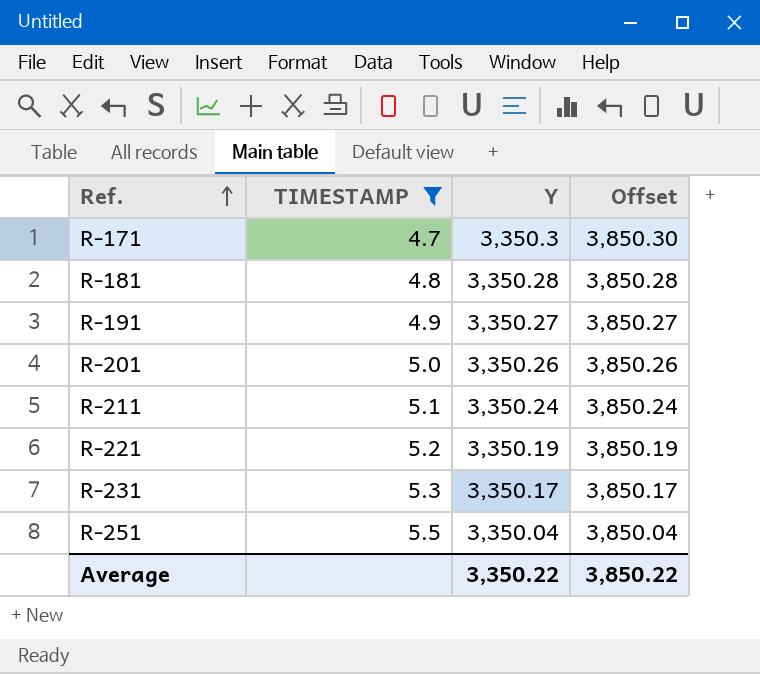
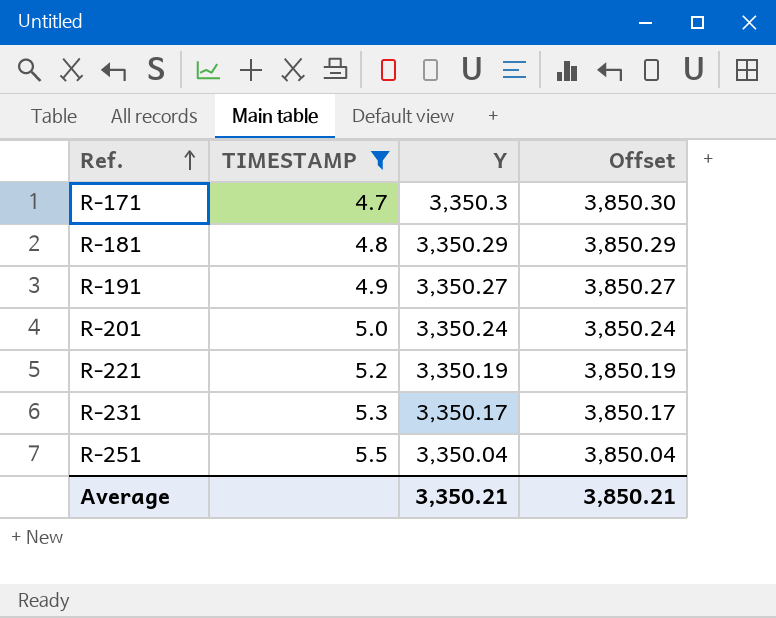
row R-211: 5.1 | 3,350.24 | 3,850.24 -> none
R-181 | Y: 3,350.28 -> 3,350.29
R-181 | Offset: 3,850.28 -> 3,850.29
R-201 | Y: 3,350.26 -> 3,350.24
R-201 | Offset: 3,850.26 -> 3,850.24
Average | Y: 3,350.22 -> 3,350.21
Average | Offset: 3,850.22 -> 3,850.21

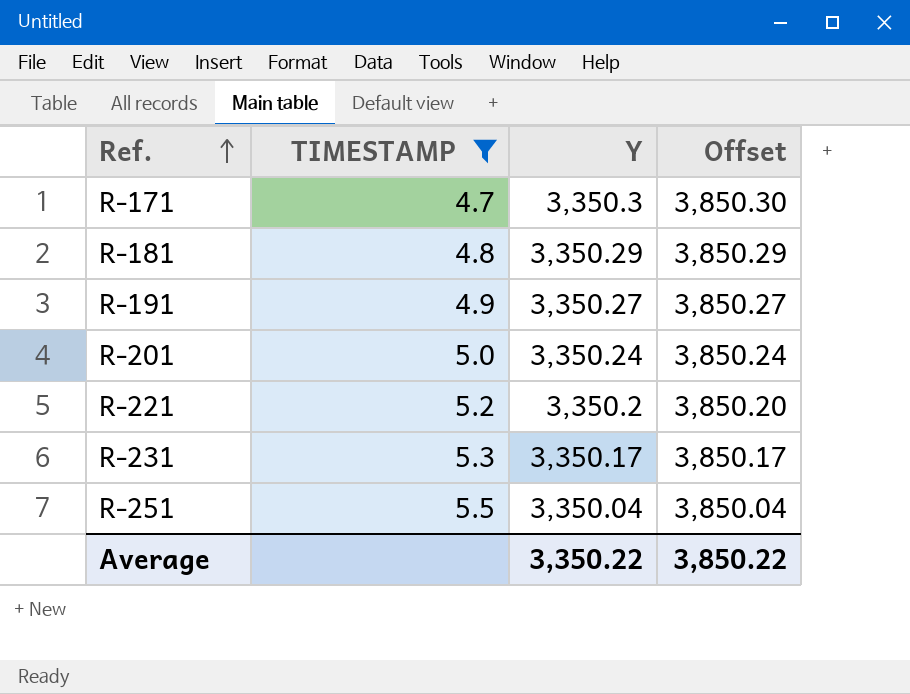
R-221 | Y: 3,350.19 -> 3,350.2
R-221 | Offset: 3,850.19 -> 3,850.20
Average | Y: 3,350.21 -> 3,350.22
Average | Offset: 3,850.21 -> 3,850.22

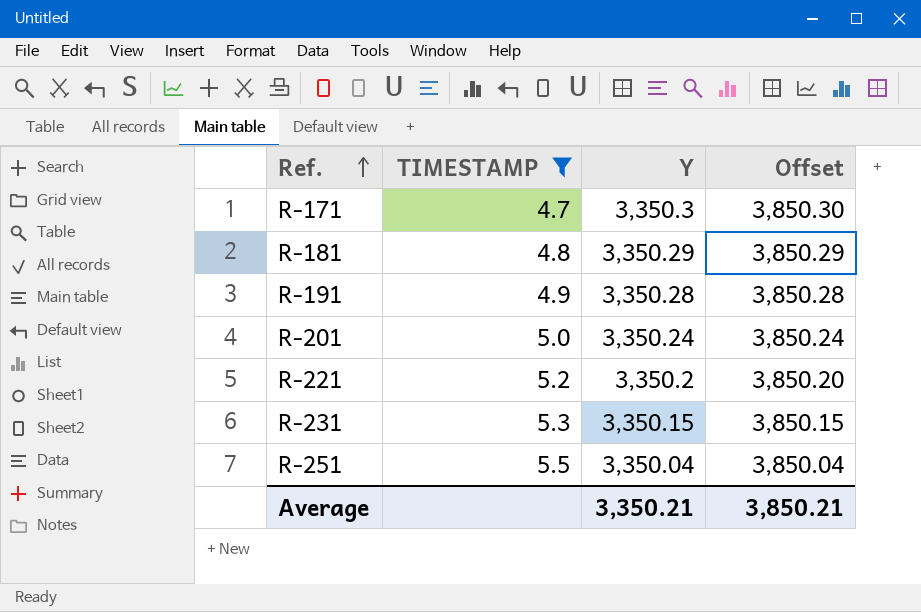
R-191 | Y: 3,350.27 -> 3,350.28
R-191 | Offset: 3,850.27 -> 3,850.28
R-231 | Y: 3,350.17 -> 3,350.15
R-231 | Offset: 3,850.17 -> 3,850.15
Average | Y: 3,350.22 -> 3,350.21
Average | Offset: 3,850.22 -> 3,850.21

